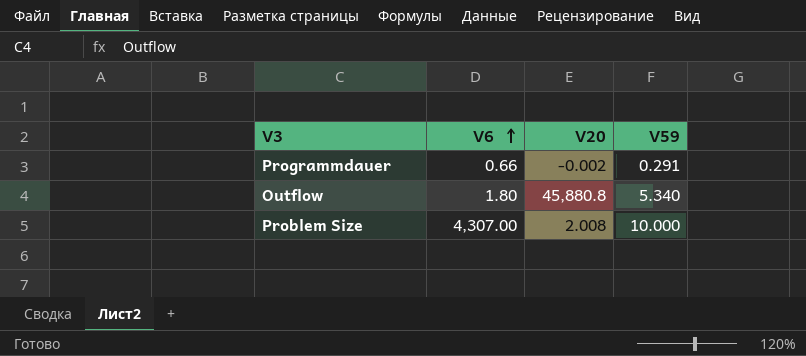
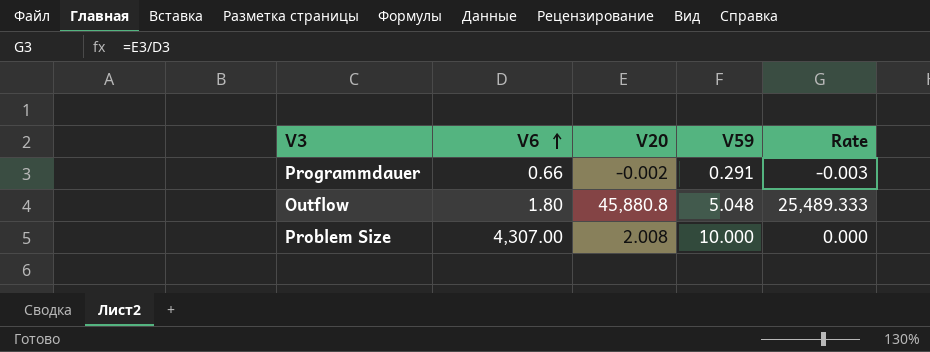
column Rate | formula: none -> [V20] / [V6]
Outflow | V59: 5.340 -> 5.048

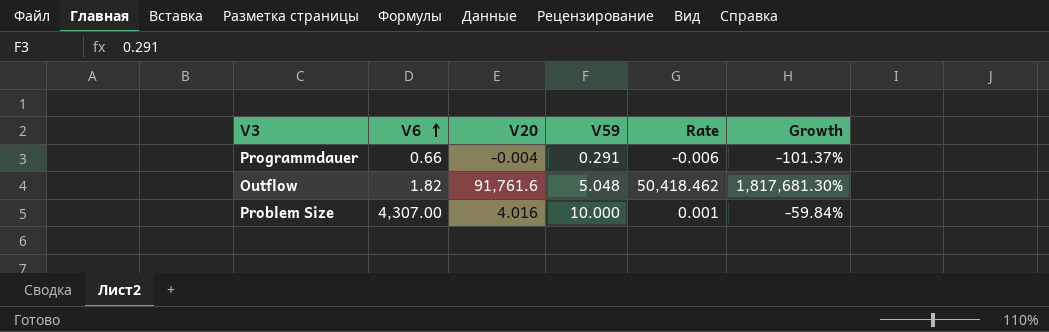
column Growth | formula: none -> ([V20] - [V59]) / [V59]
Programmdauer | V20: -0.002 -> -0.004
Programmdauer | Rate: -0.003 -> -0.006
Outflow | V6: 1.80 -> 1.82
Outflow | V20: 45,880.8 -> 91,761.6
Outflow | Rate: 25,489.333 -> 50,418.462
Problem Size | V20: 2.008 -> 4.016
Problem Size | Rate: 0.000 -> 0.001

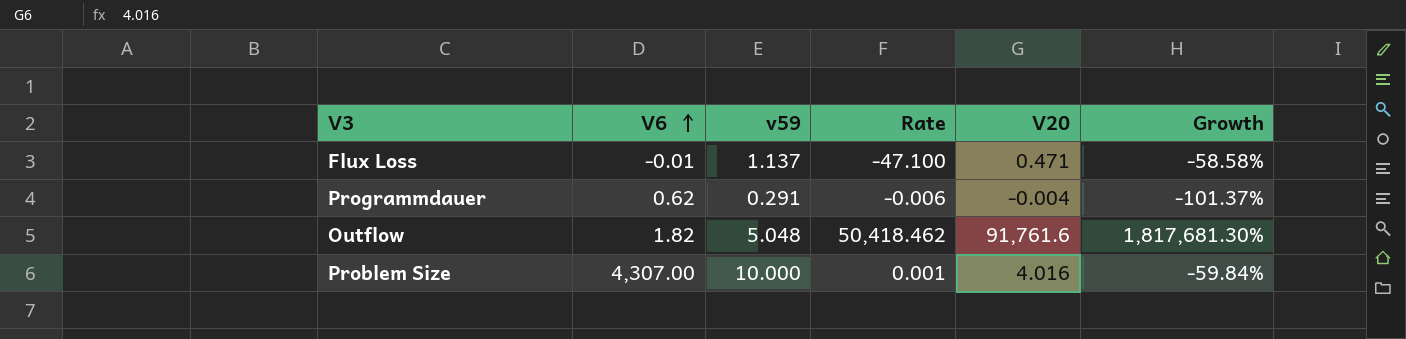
column name: V59 -> v59
column V20 | position: 3 -> 5
row Flux Loss: none -> -0.01 | 1.137 | -47.100 | 0.471 | -58.58%
Programmdauer | V6: 0.66 -> 0.62

